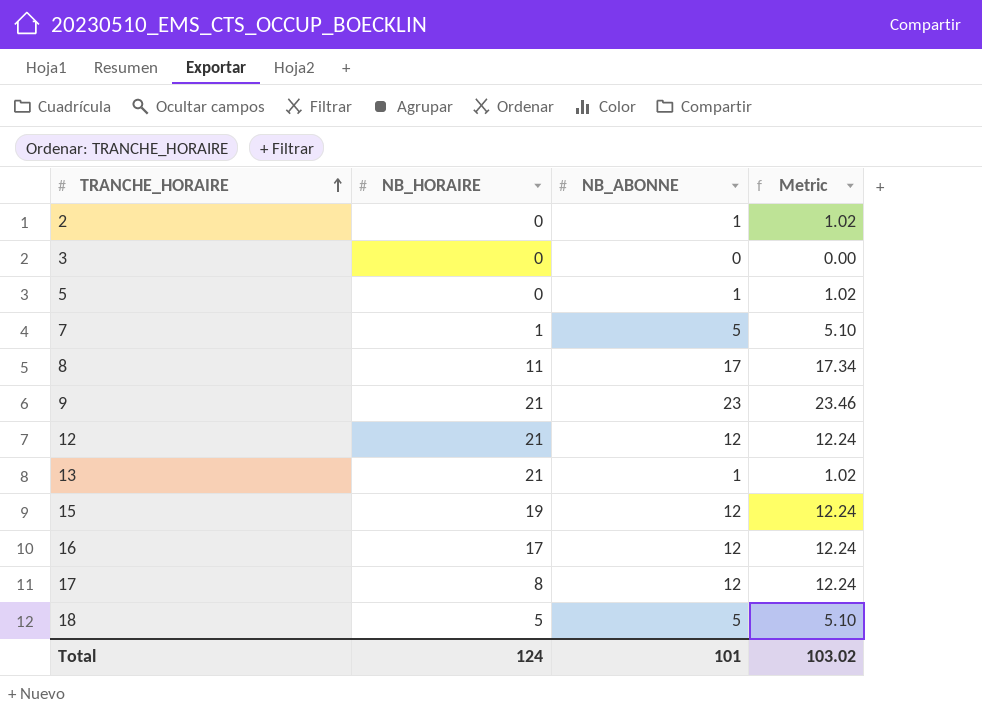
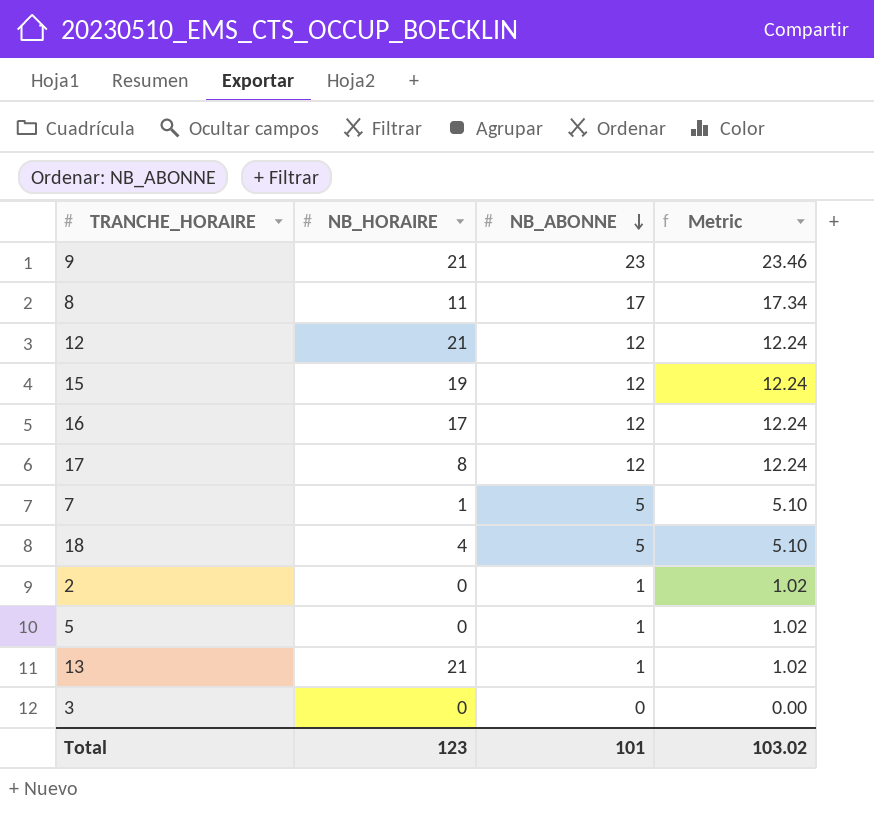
row order: TRANCHE_HORAIRE ascending -> NB_ABONNE descending
18 | NB_HORAIRE: 5 -> 4
Total | NB_HORAIRE: 124 -> 123

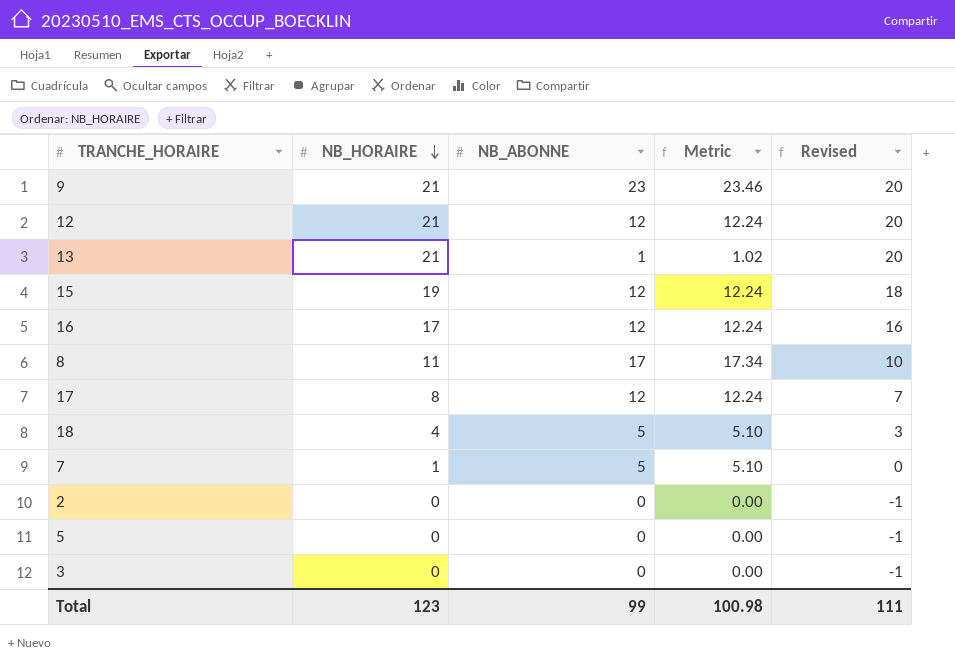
row order: NB_ABONNE descending -> NB_HORAIRE descending
column Revised | formula: none -> [NB_HORAIRE] - 1
2 | NB_ABONNE: 1 -> 0
2 | Metric: 1.02 -> 0.00
5 | NB_ABONNE: 1 -> 0
5 | Metric: 1.02 -> 0.00
Total | NB_ABONNE: 101 -> 99
Total | Metric: 103.02 -> 100.98

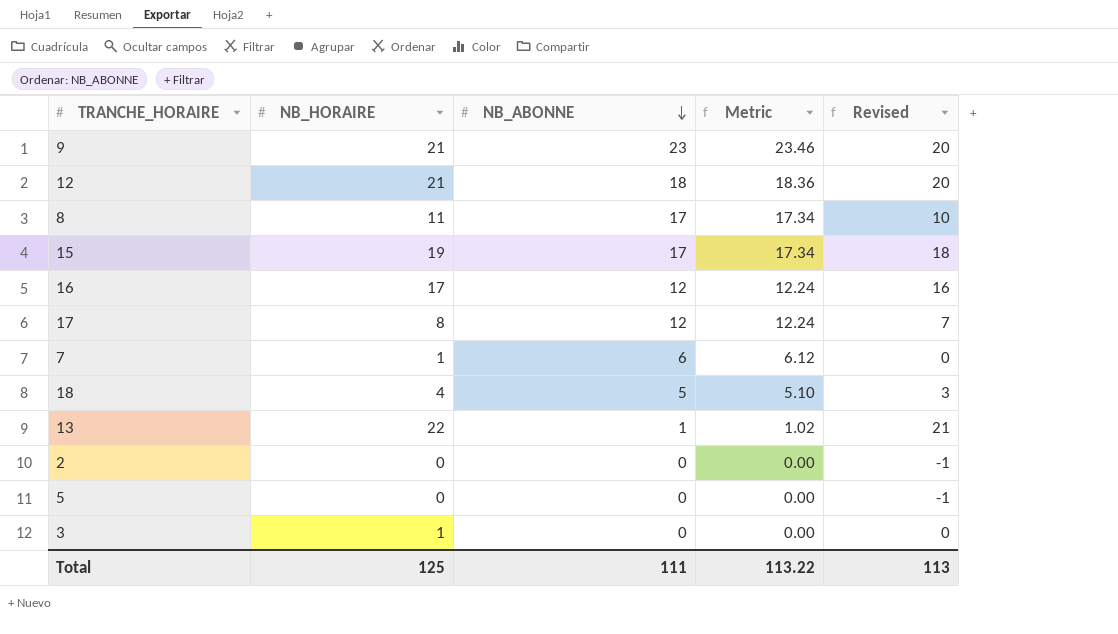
row order: NB_HORAIRE descending -> NB_ABONNE descending
12 | NB_ABONNE: 12 -> 18
12 | Metric: 12.24 -> 18.36
15 | NB_ABONNE: 12 -> 17
15 | Metric: 12.24 -> 17.34
7 | NB_ABONNE: 5 -> 6
7 | Metric: 5.10 -> 6.12
13 | NB_HORAIRE: 21 -> 22
13 | Revised: 20 -> 21
3 | NB_HORAIRE: 0 -> 1
3 | Revised: -1 -> 0
Total | NB_HORAIRE: 123 -> 125
Total | NB_ABONNE: 99 -> 111
Total | Metric: 100.98 -> 113.22
Total | Revised: 111 -> 113

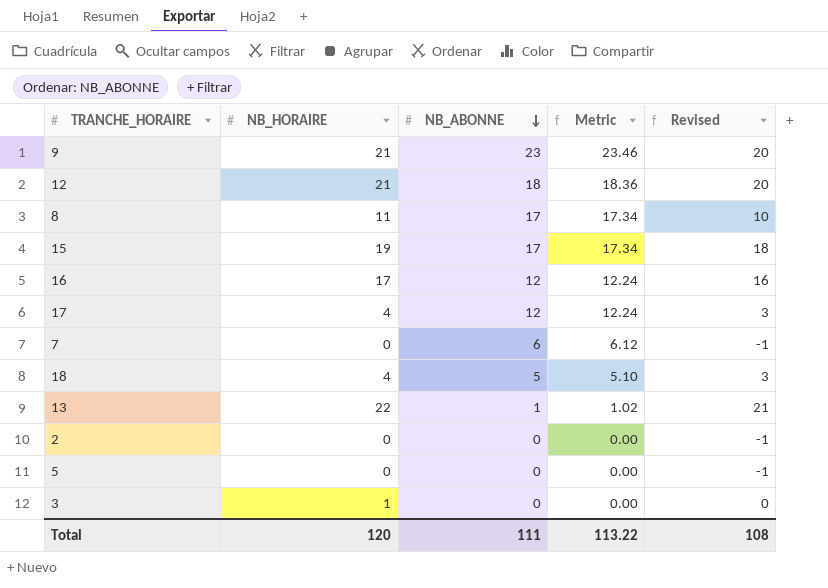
17 | NB_HORAIRE: 8 -> 4
17 | Revised: 7 -> 3
7 | NB_HORAIRE: 1 -> 0
7 | Revised: 0 -> -1
Total | NB_HORAIRE: 125 -> 120
Total | Revised: 113 -> 108

